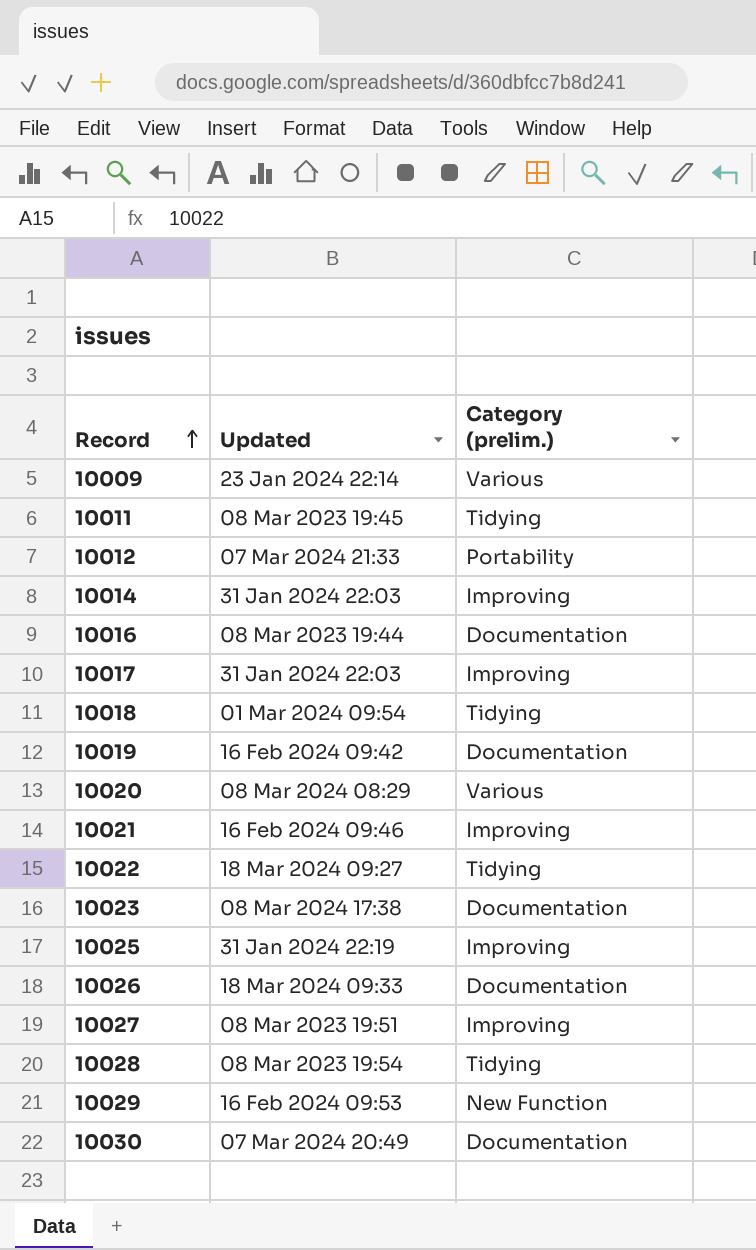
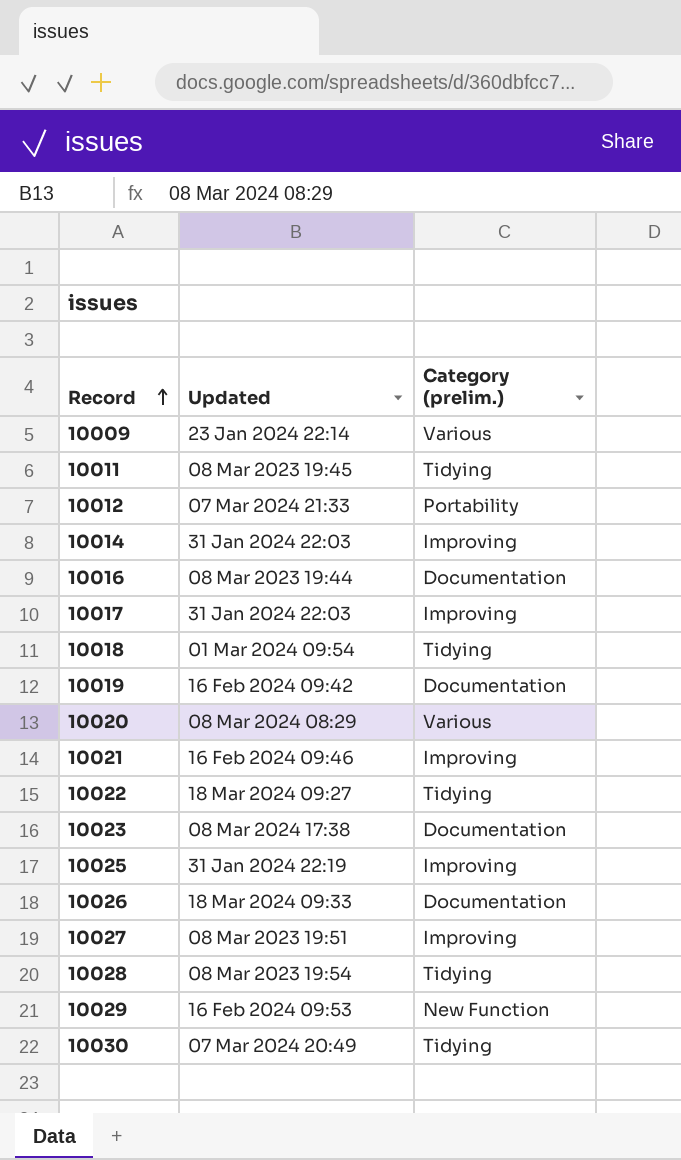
10030 | Category (prelim.): Documentation -> Tidying

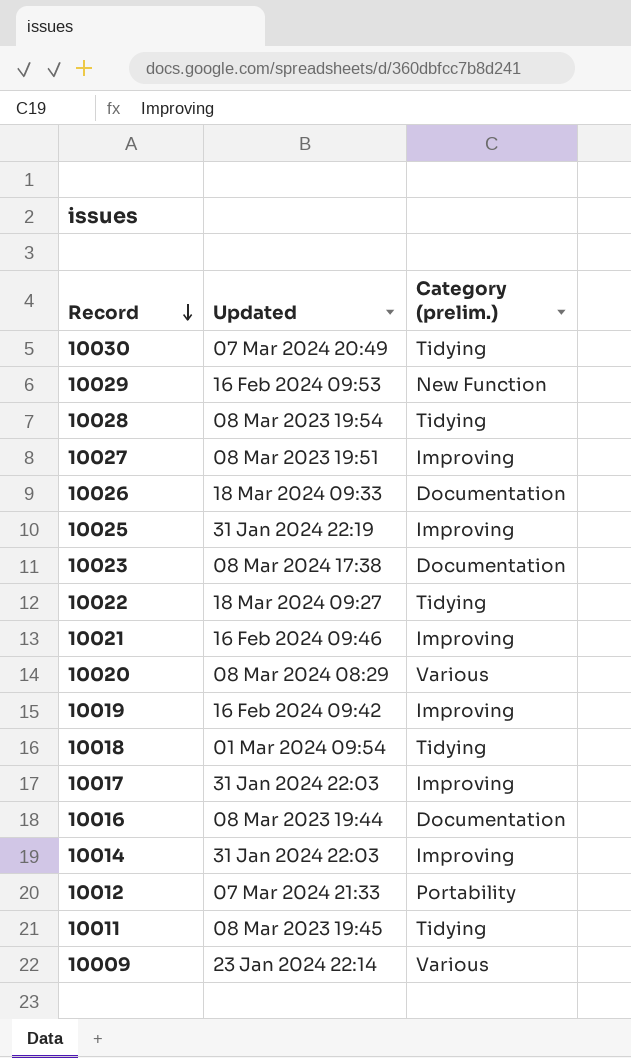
row order: Record ascending -> Record descending
10019 | Category (prelim.): Documentation -> Improving

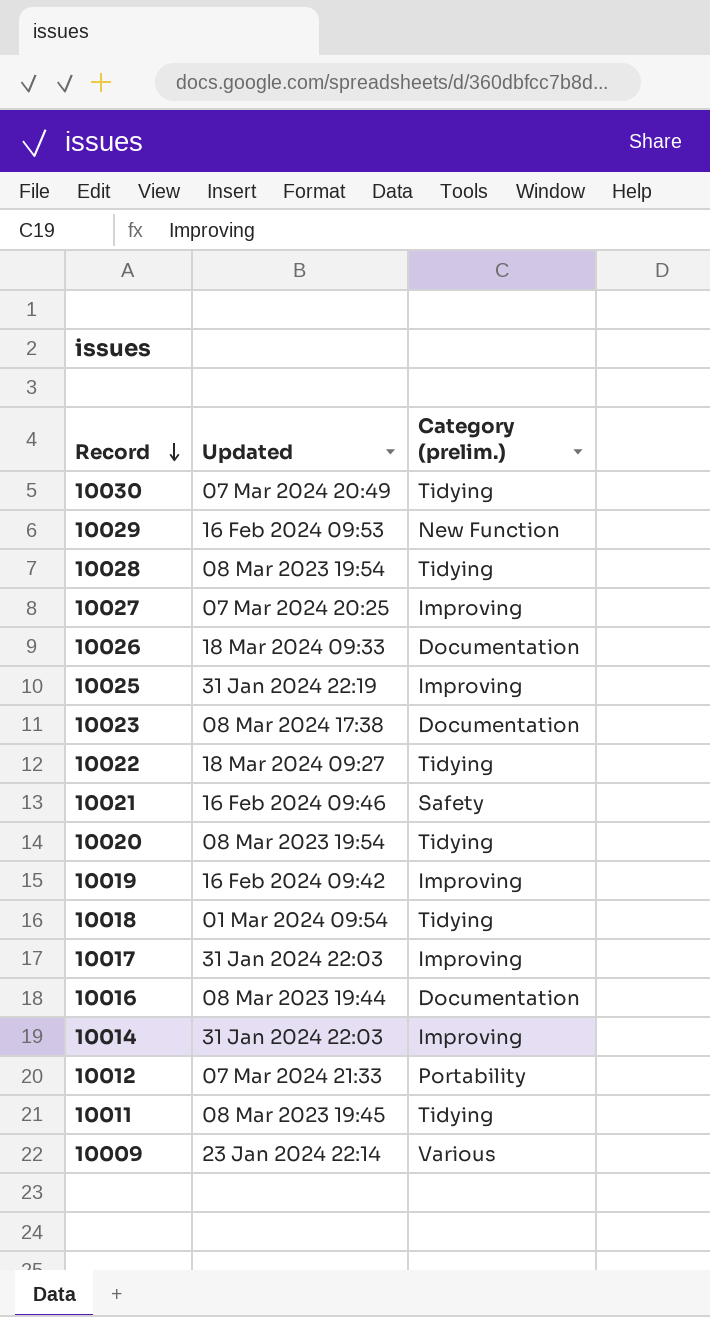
10027 | Updated: 08 Mar 2023 19:51 -> 07 Mar 2024 20:25
10021 | Category (prelim.): Improving -> Safety
10020 | Updated: 08 Mar 2024 08:29 -> 08 Mar 2023 19:54
10020 | Category (prelim.): Various -> Tidying

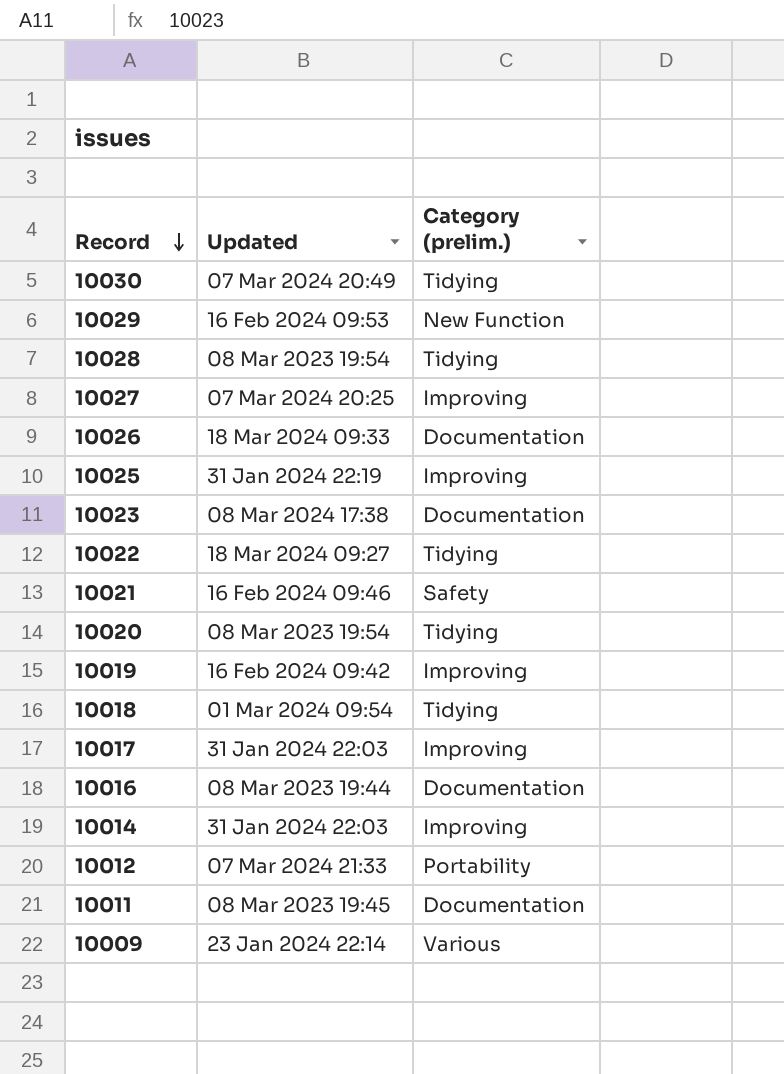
10011 | Category (prelim.): Tidying -> Documentation

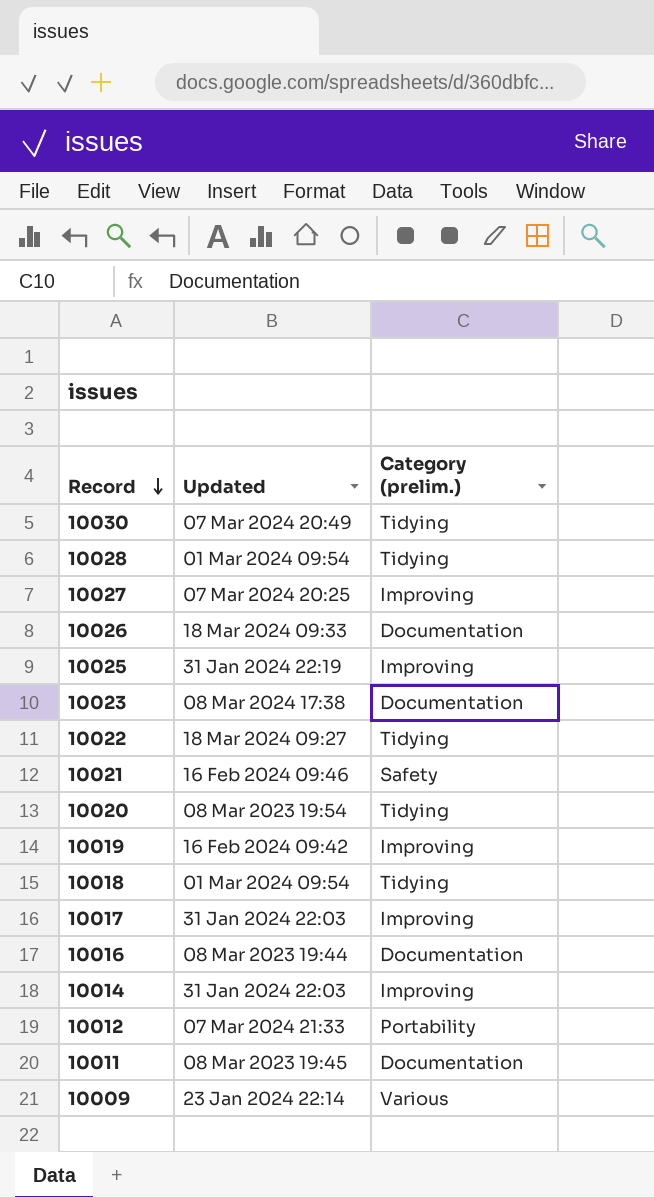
row 10029: 16 Feb 2024 09:53 | New Function -> none
10028 | Updated: 08 Mar 2023 19:54 -> 01 Mar 2024 09:54

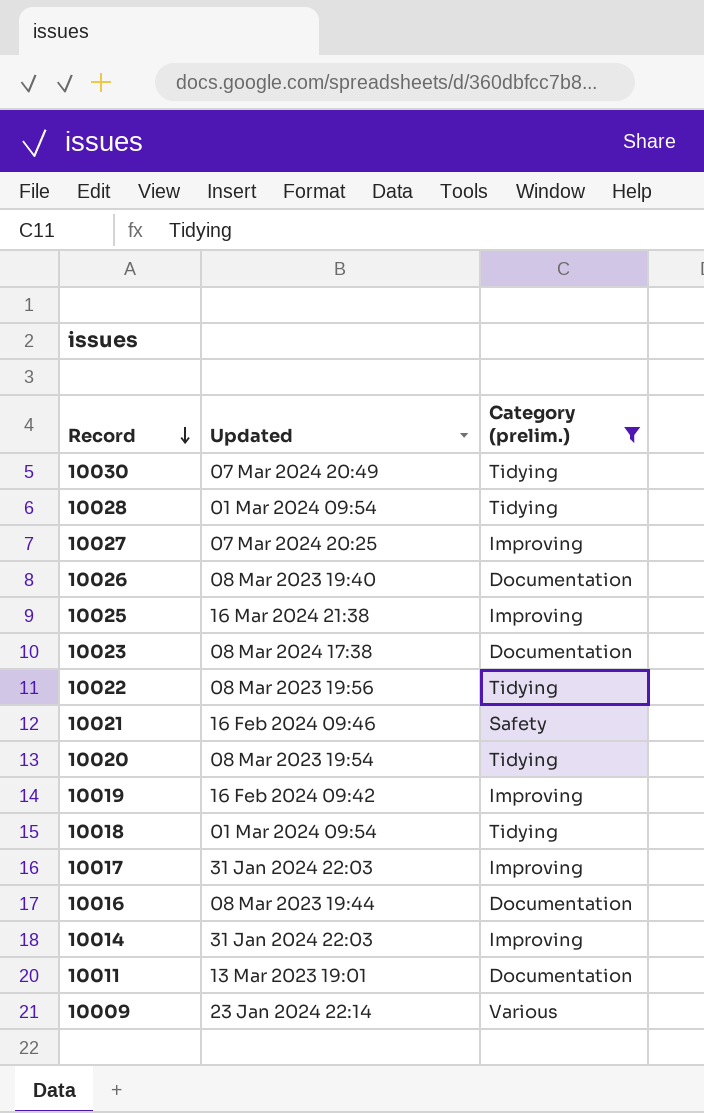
filter: none -> Category (prelim.) != Portability
10026 | Updated: 18 Mar 2024 09:33 -> 08 Mar 2023 19:40
10025 | Updated: 31 Jan 2024 22:19 -> 16 Mar 2024 21:38
10022 | Updated: 18 Mar 2024 09:27 -> 08 Mar 2023 19:56
10011 | Updated: 08 Mar 2023 19:45 -> 13 Mar 2023 19:01

